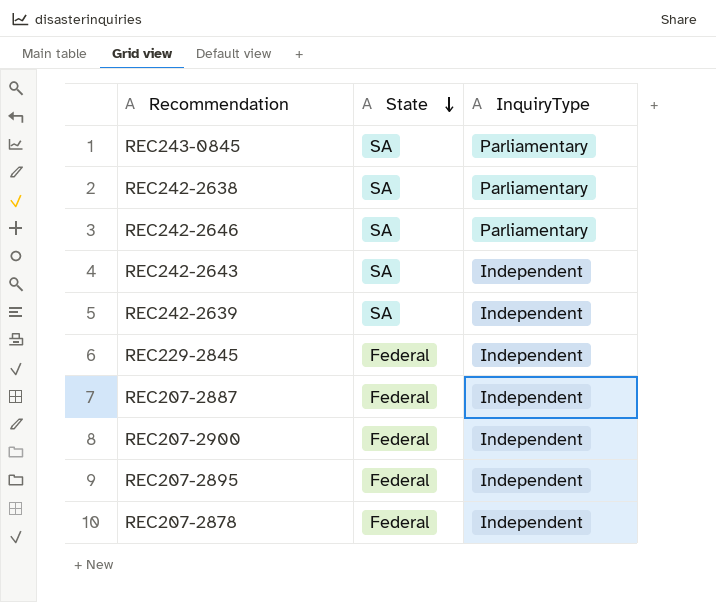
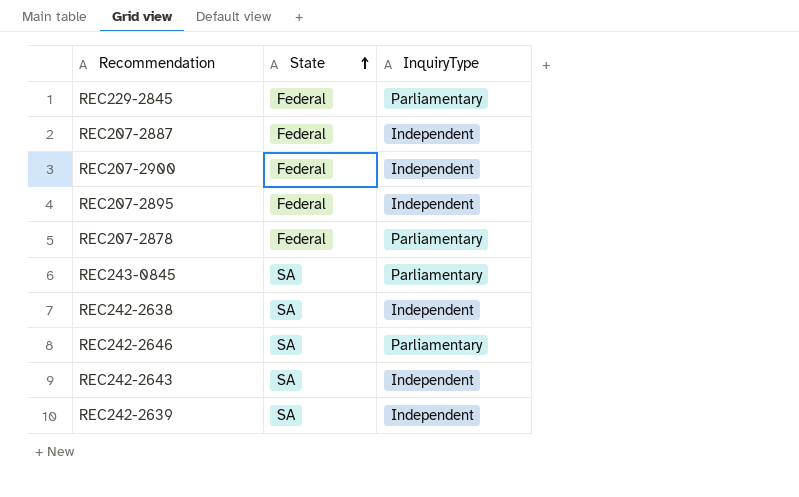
row order: State descending -> State ascending
REC229-2845 | InquiryType: Independent -> Parliamentary
REC207-2878 | InquiryType: Independent -> Parliamentary
REC242-2638 | InquiryType: Parliamentary -> Independent

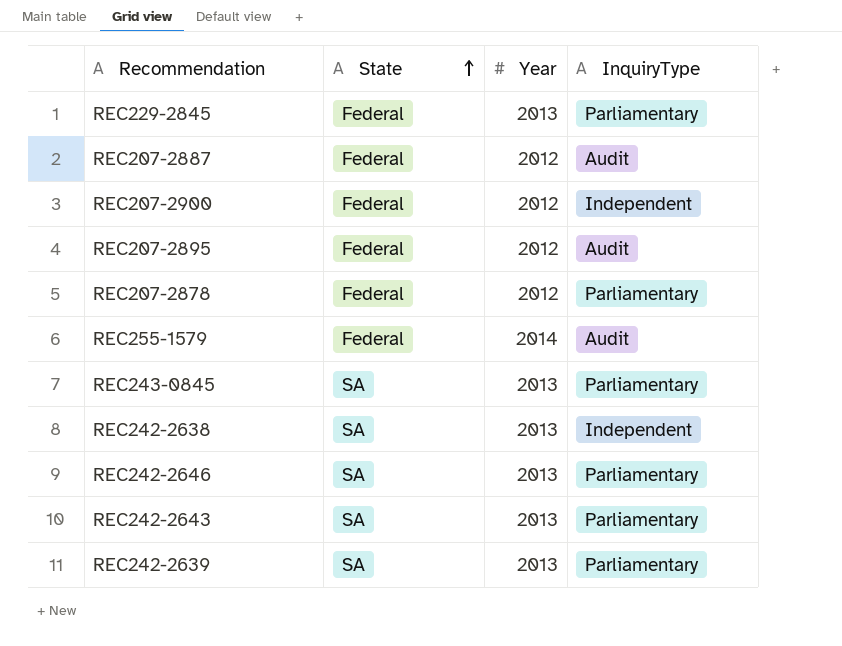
column Year | position: none -> 3
REC207-2887 | InquiryType: Independent -> Audit
REC207-2895 | InquiryType: Independent -> Audit
row REC255-1579: none -> Federal | 2014 | Audit
REC242-2643 | InquiryType: Independent -> Parliamentary
REC242-2639 | InquiryType: Independent -> Parliamentary

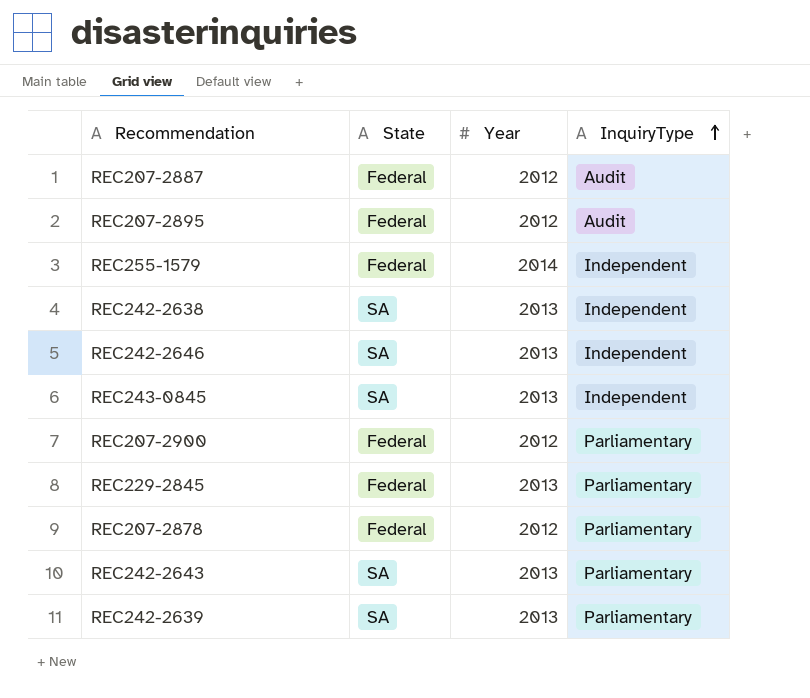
row order: State ascending -> InquiryType ascending
REC255-1579 | InquiryType: Audit -> Independent
REC242-2646 | InquiryType: Parliamentary -> Independent
REC243-0845 | InquiryType: Parliamentary -> Independent
REC207-2900 | InquiryType: Independent -> Parliamentary

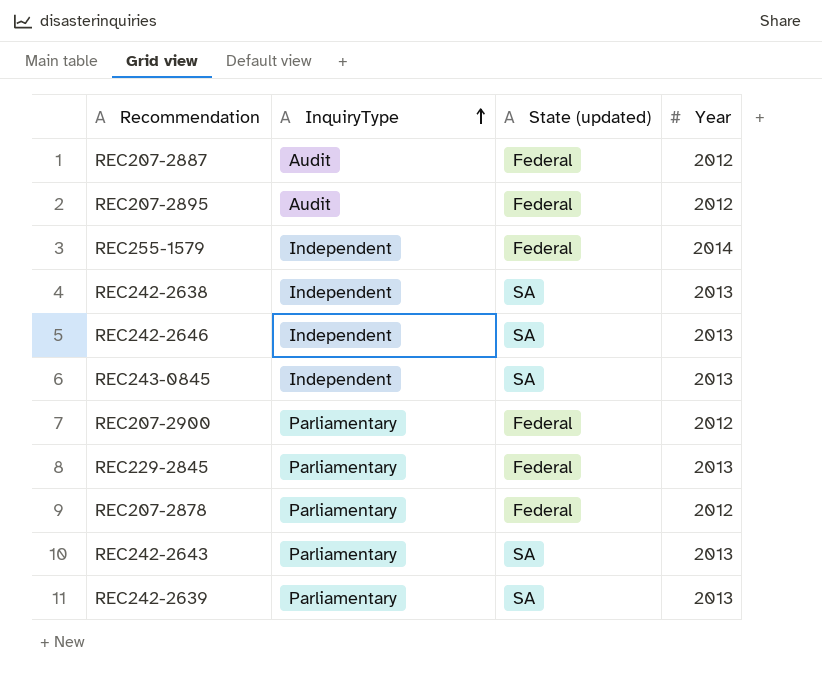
column InquiryType | position: 4 -> 2
column name: State -> State (updated)

